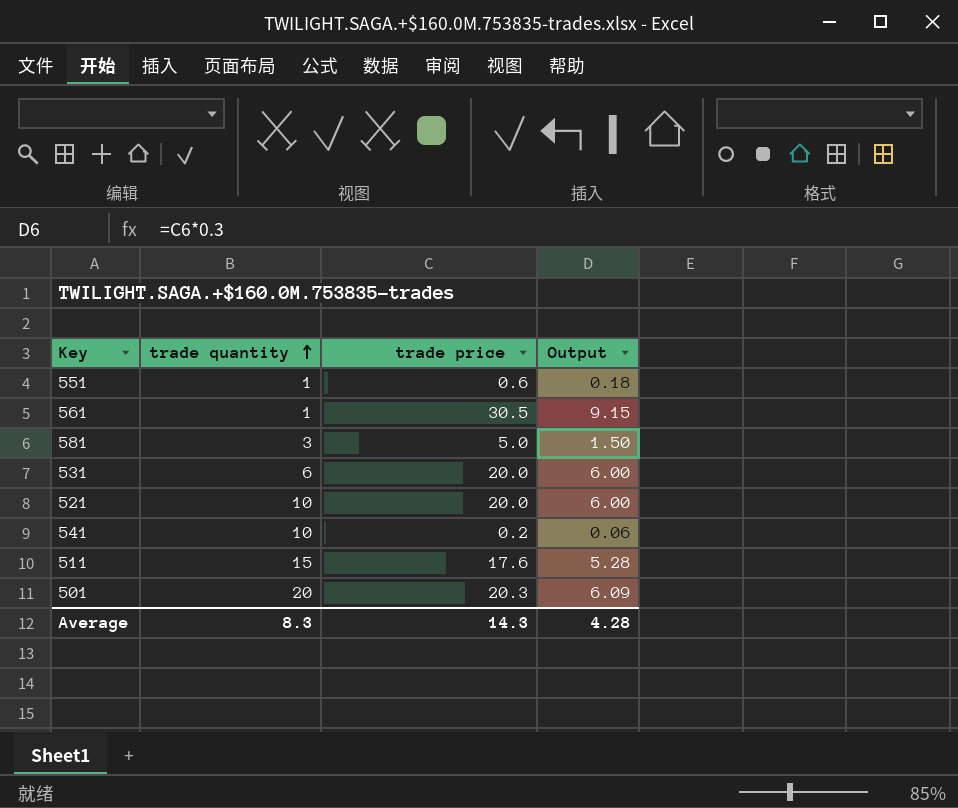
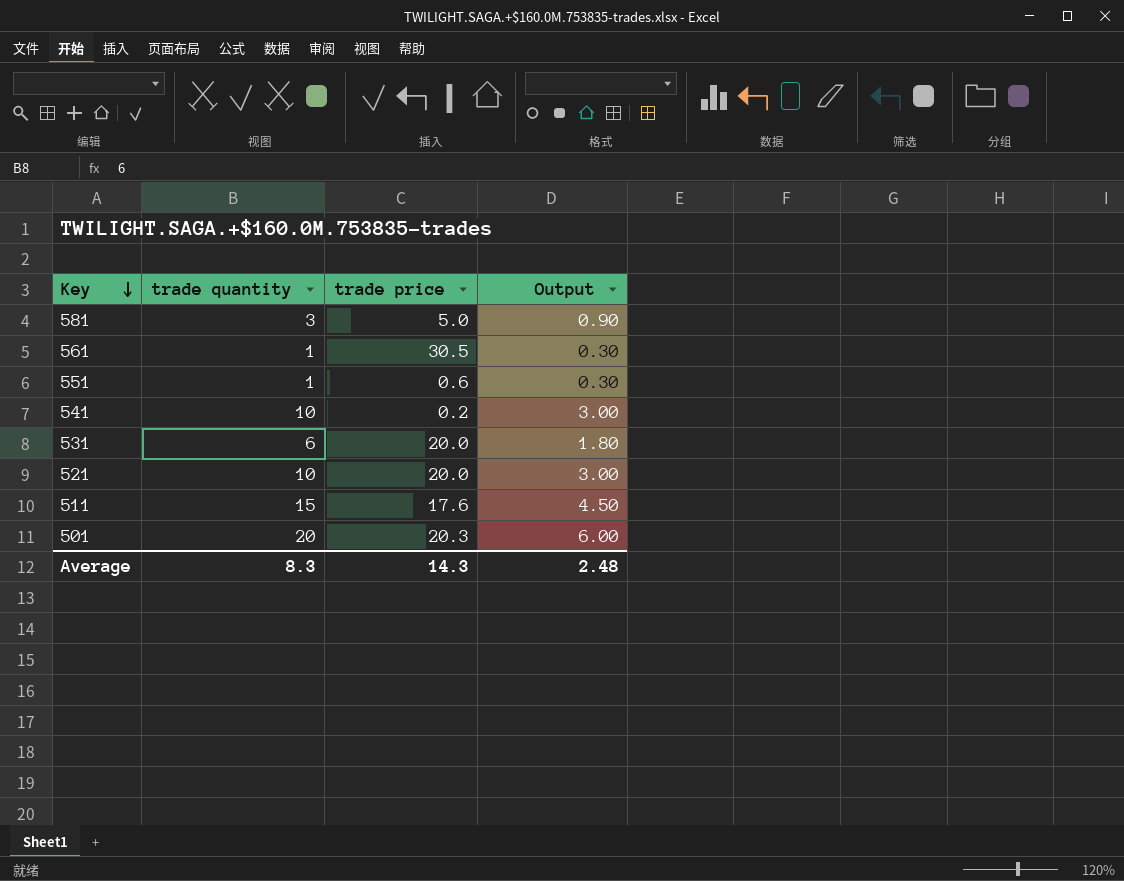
row order: trade quantity ascending -> Key descending
column Output | formula: [trade price] * 0.3 -> [trade quantity] * 0.3
Average | Output: 4.28 -> 2.48

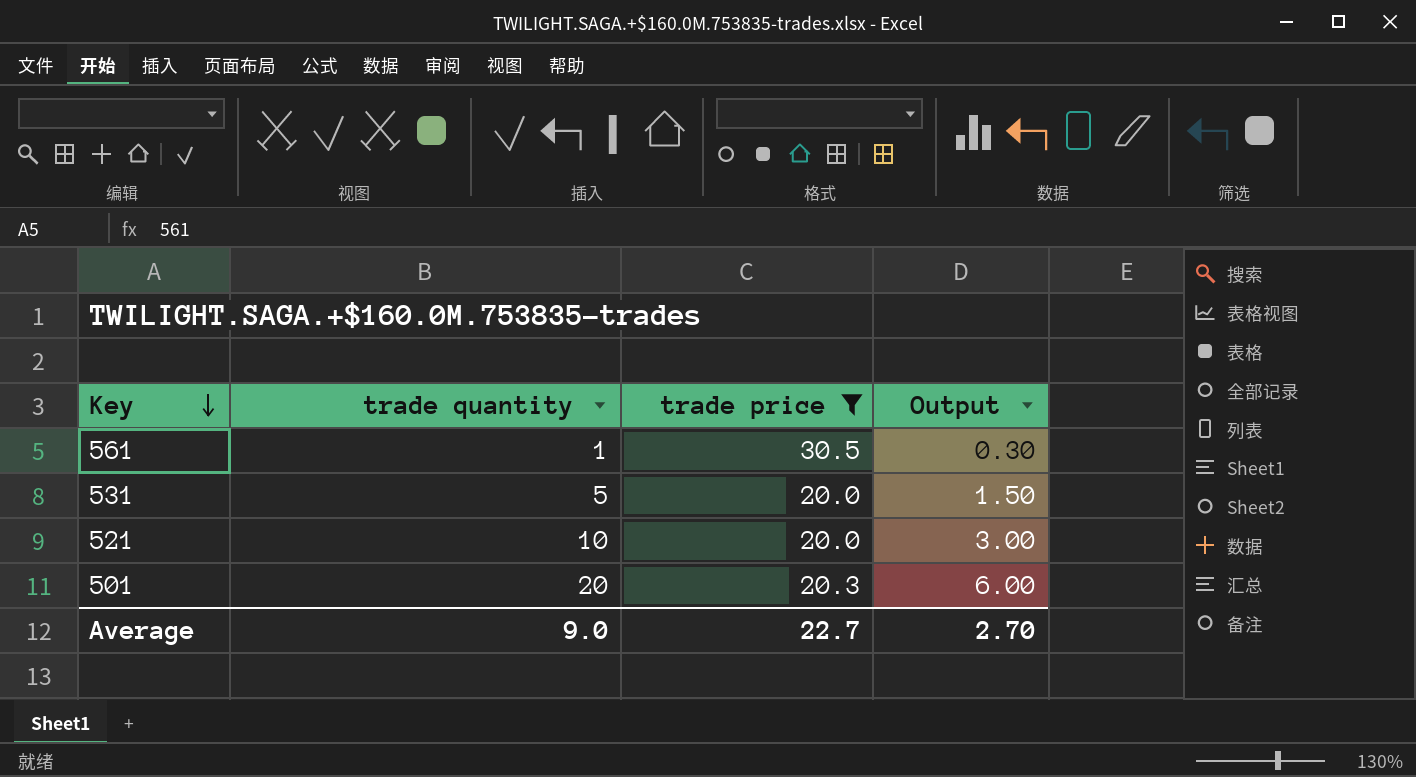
filter: none -> trade price >= 20.0
531 | trade quantity: 6 -> 5
531 | Output: 1.80 -> 1.50
Average | trade quantity: 8.3 -> 9.0
Average | trade price: 14.3 -> 22.7
Average | Output: 2.48 -> 2.70

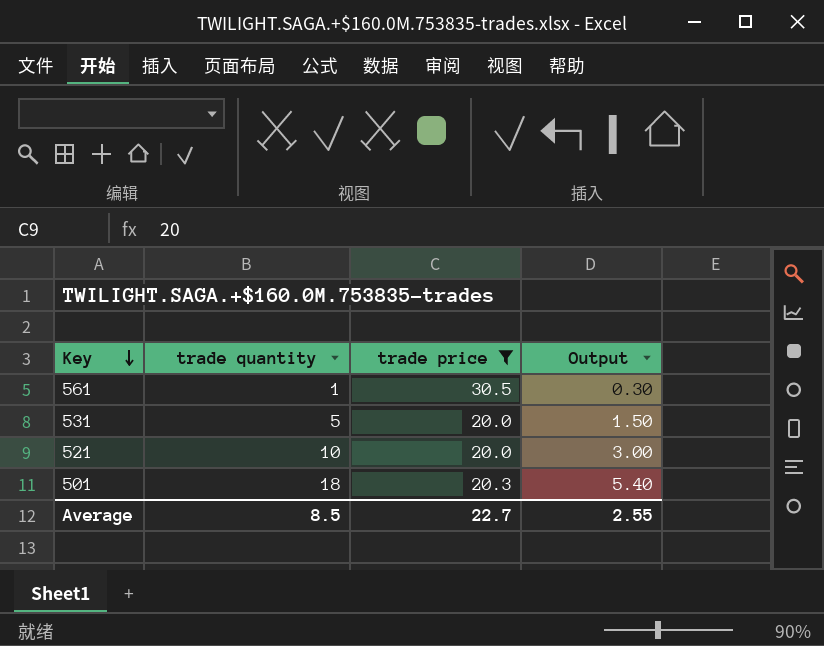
501 | trade quantity: 20 -> 18
501 | Output: 6.00 -> 5.40
Average | trade quantity: 9.0 -> 8.5
Average | Output: 2.70 -> 2.55

